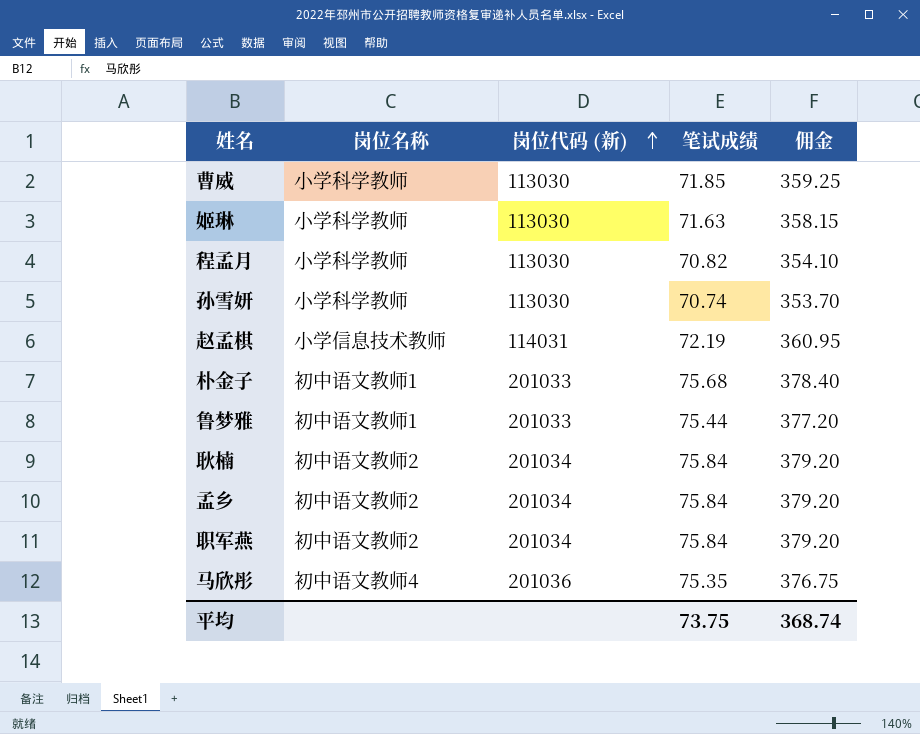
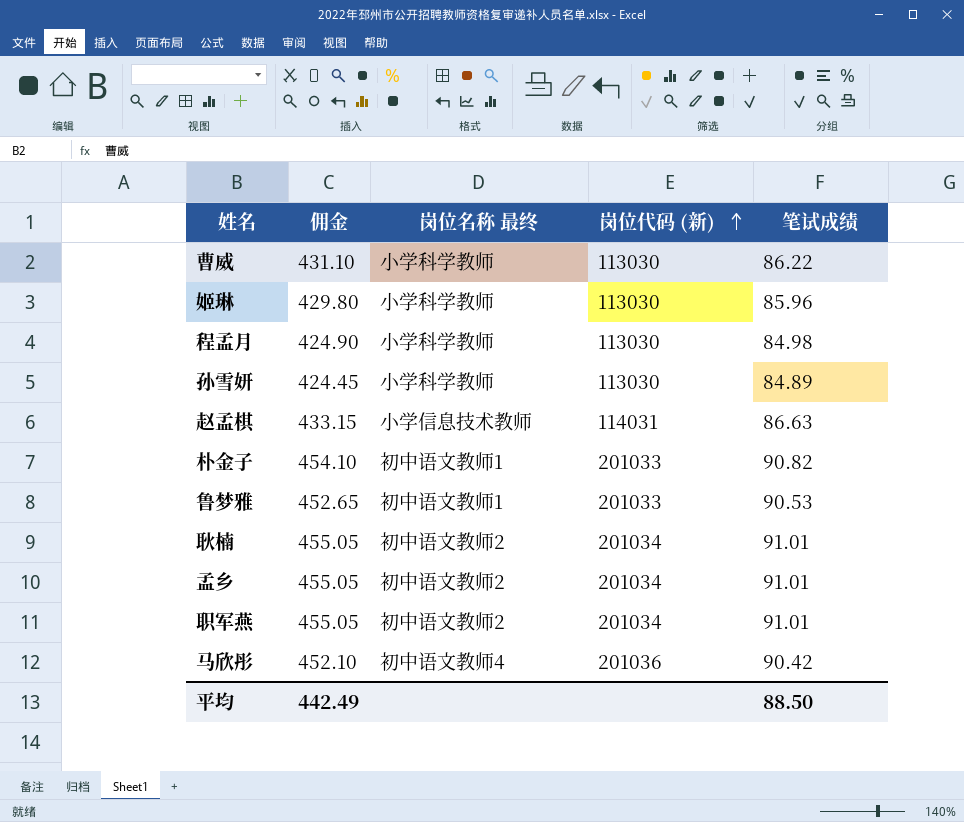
column 佣金 | position: 5 -> 2
column name: 岗位名称 -> 岗位名称 最终
曹威 | 佣金: 359.25 -> 431.10
曹威 | 笔试成绩: 71.85 -> 86.22
姬琳 | 佣金: 358.15 -> 429.80
姬琳 | 笔试成绩: 71.63 -> 85.96
程孟月 | 佣金: 354.10 -> 424.90
程孟月 | 笔试成绩: 70.82 -> 84.98
孙雪妍 | 佣金: 353.70 -> 424.45
孙雪妍 | 笔试成绩: 70.74 -> 84.89
赵孟棋 | 佣金: 360.95 -> 433.15
赵孟棋 | 笔试成绩: 72.19 -> 86.63
朴金子 | 佣金: 378.40 -> 454.10
朴金子 | 笔试成绩: 75.68 -> 90.82
鲁梦雅 | 佣金: 377.20 -> 452.65
鲁梦雅 | 笔试成绩: 75.44 -> 90.53
耿楠 | 佣金: 379.20 -> 455.05
耿楠 | 笔试成绩: 75.84 -> 91.01
孟乡 | 佣金: 379.20 -> 455.05
孟乡 | 笔试成绩: 75.84 -> 91.01
职军燕 | 佣金: 379.20 -> 455.05
职军燕 | 笔试成绩: 75.84 -> 91.01
马欣彤 | 佣金: 376.75 -> 452.10
马欣彤 | 笔试成绩: 75.35 -> 90.42
平均 | 佣金: 368.74 -> 442.49
平均 | 笔试成绩: 73.75 -> 88.50

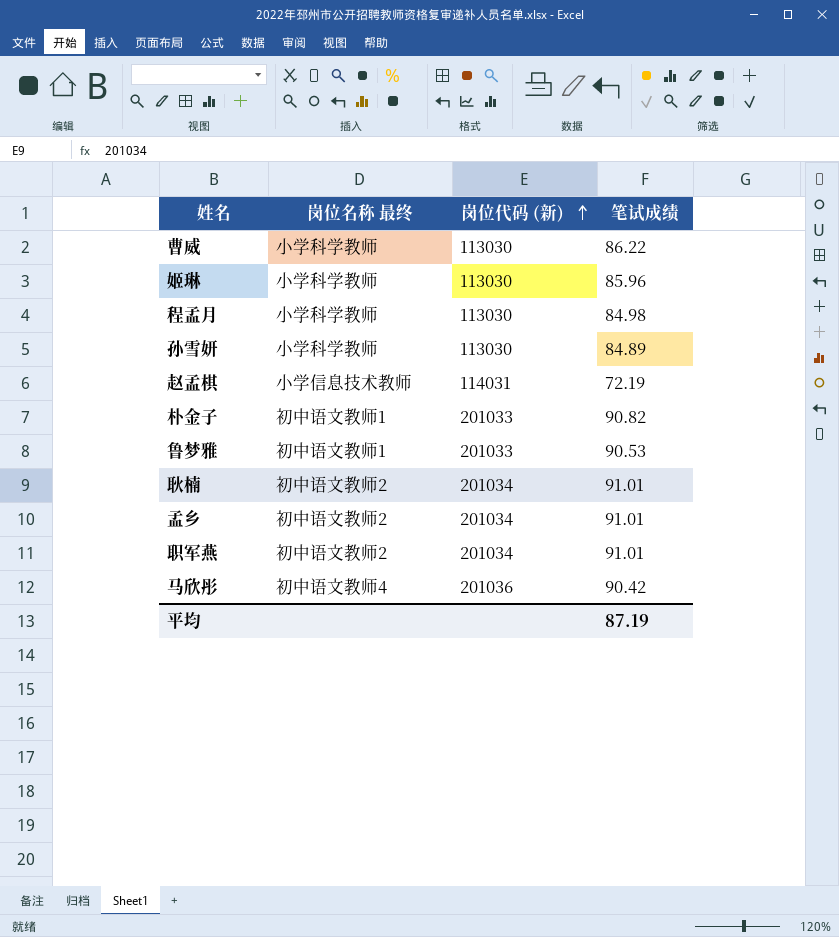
column 佣金 | formula: [笔试成绩] * 5 -> none
赵孟棋 | 笔试成绩: 86.63 -> 72.19
平均 | 笔试成绩: 88.50 -> 87.19

